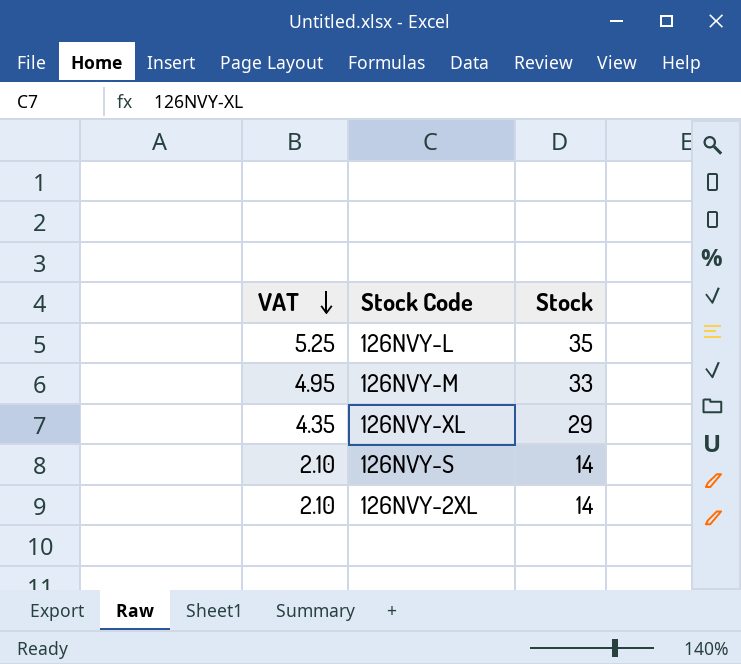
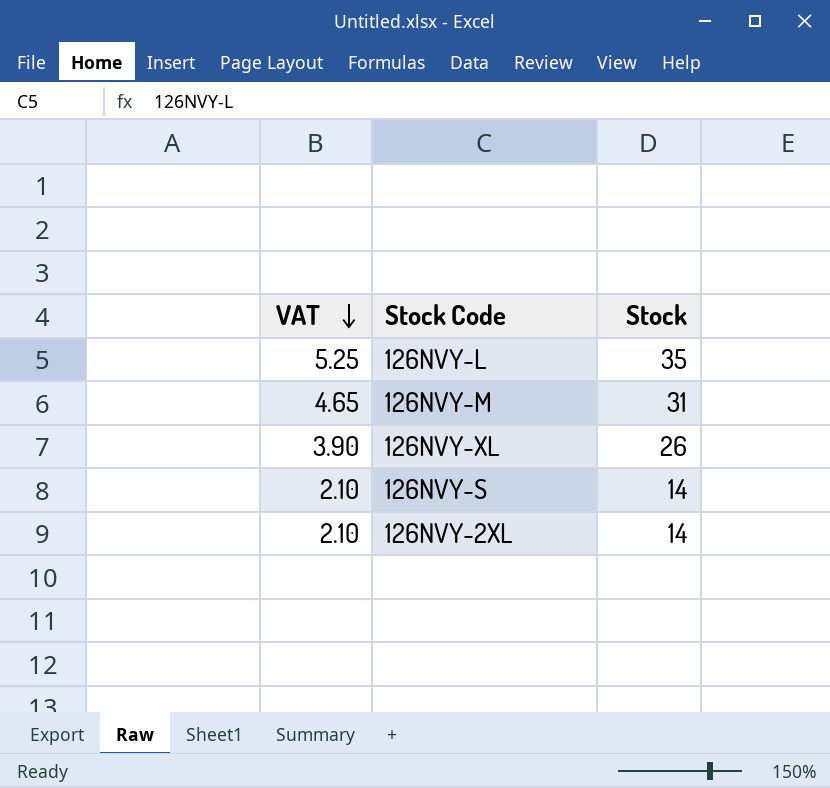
126NVY-M | VAT: 4.95 -> 4.65
126NVY-M | Stock: 33 -> 31
126NVY-XL | VAT: 4.35 -> 3.90
126NVY-XL | Stock: 29 -> 26

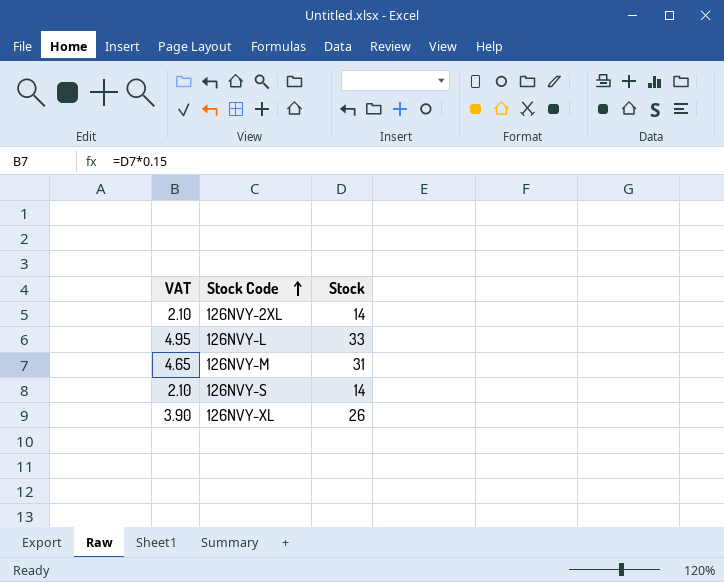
row order: VAT descending -> Stock Code ascending
126NVY-L | VAT: 5.25 -> 4.95
126NVY-L | Stock: 35 -> 33

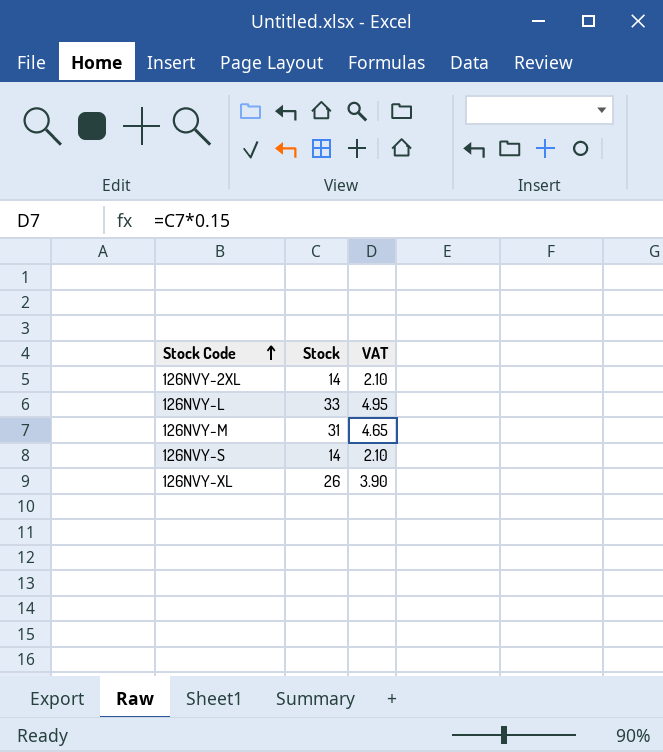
column VAT | position: 1 -> 3

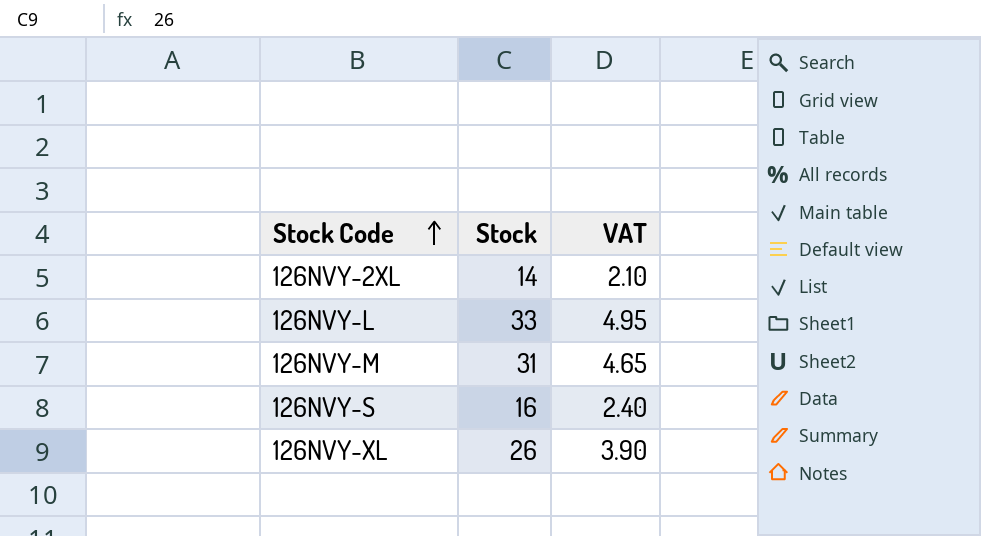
126NVY-S | Stock: 14 -> 16
126NVY-S | VAT: 2.10 -> 2.40

